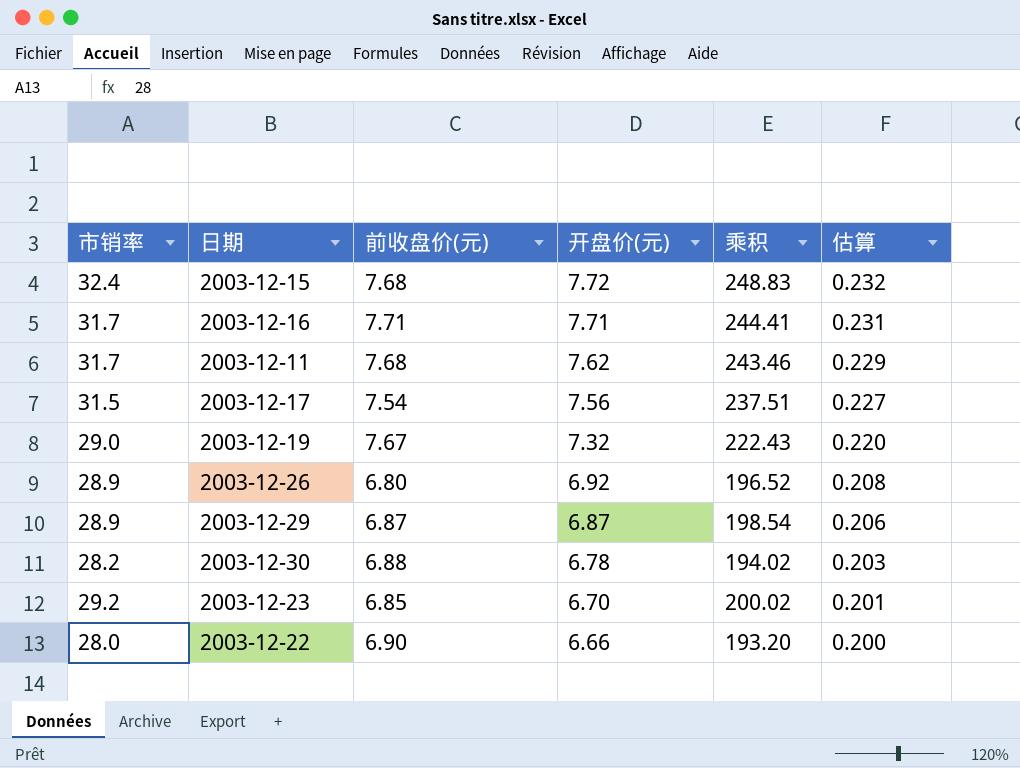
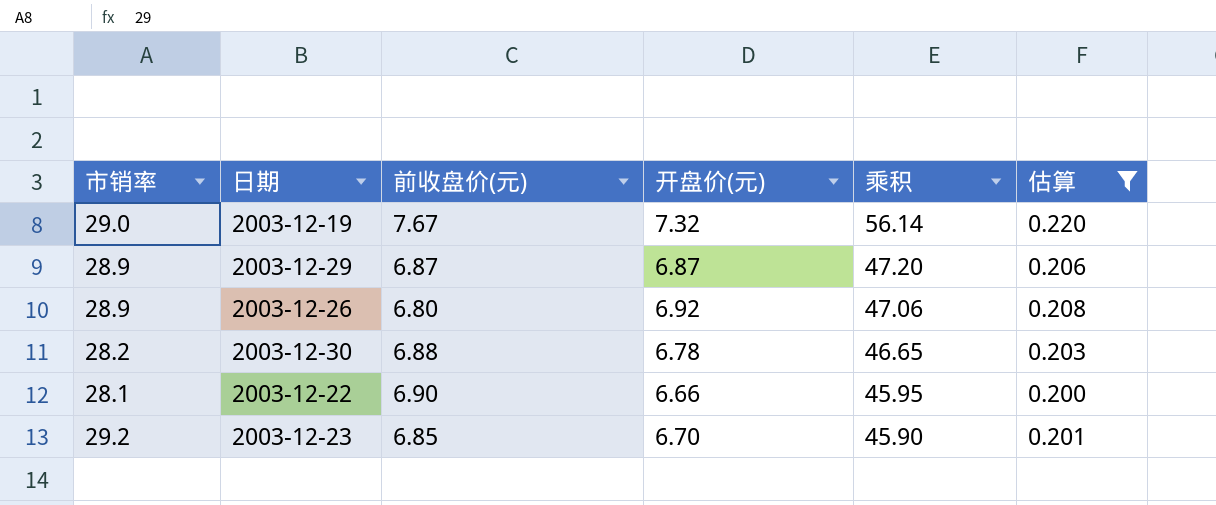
filter: none -> 估算 <= 0.220
row order: 开盘价(元) descending -> 乘积 descending
column 乘积 | formula: [市销率] * [前收盘价(元)] -> [前收盘价(元)] * [开盘价(元)]
2003-12-22 | 市销率: 28.0 -> 28.1

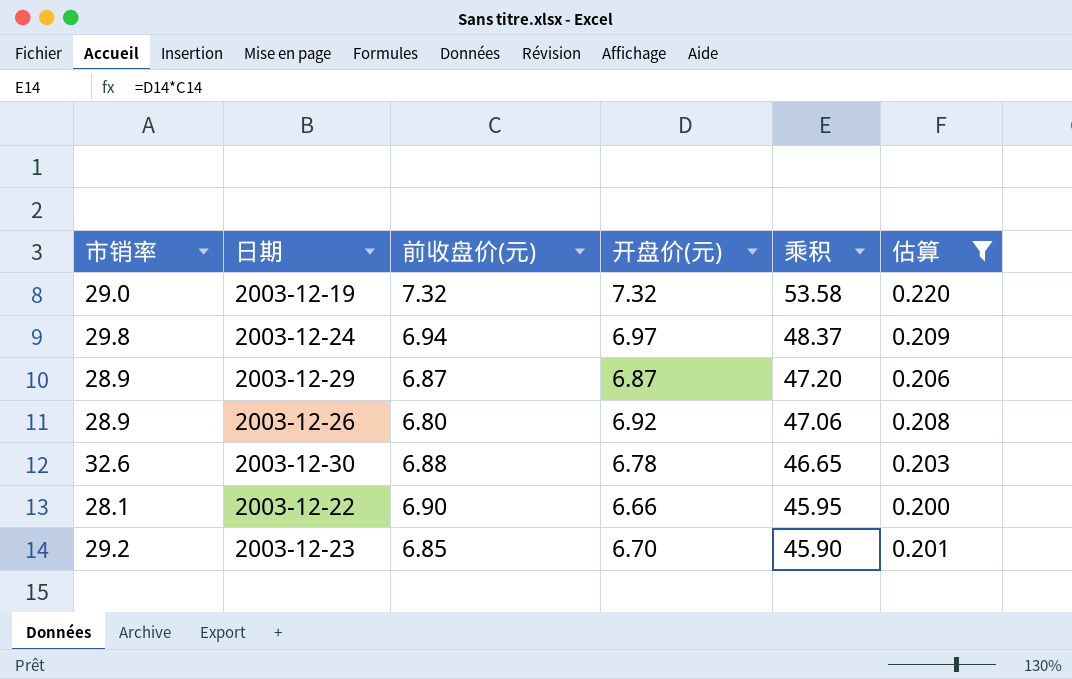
2003-12-19 | 前收盘价(元): 7.67 -> 7.32
2003-12-19 | 乘积: 56.14 -> 53.58
row 2003-12-24: none -> 29.8 | 6.94 | 6.97 | 48.37 | 0.209
2003-12-30 | 市销率: 28.2 -> 32.6

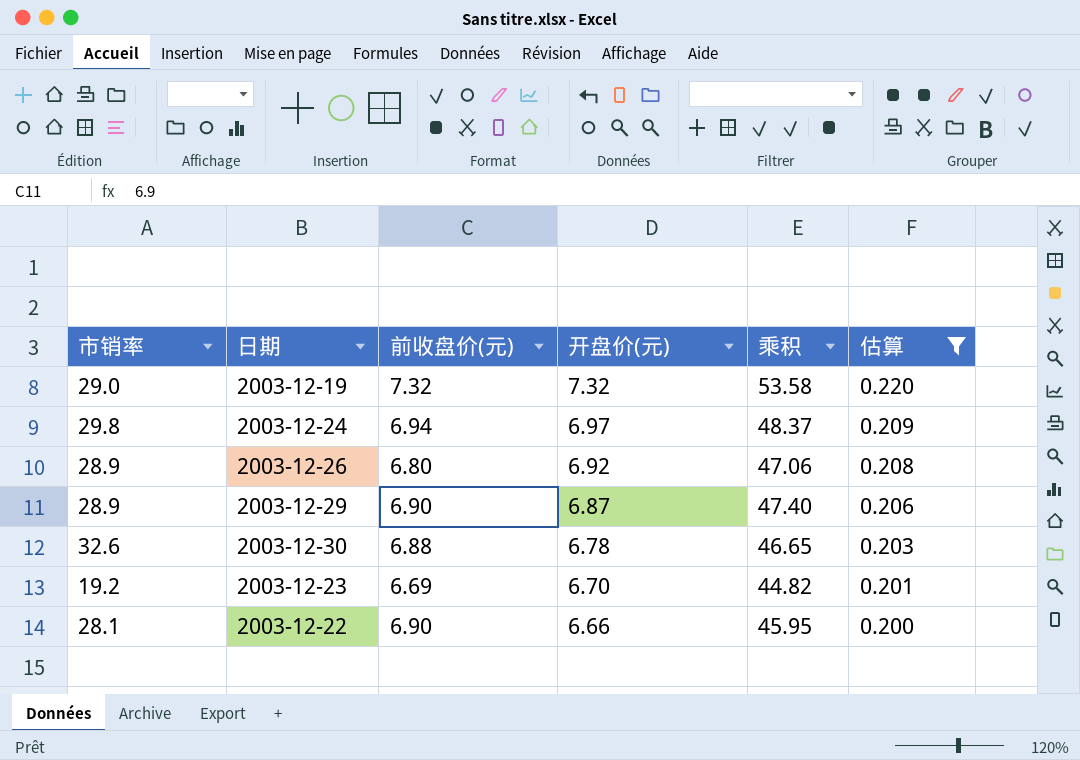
row order: 乘积 descending -> 开盘价(元) descending
2003-12-29 | 前收盘价(元): 6.87 -> 6.90
2003-12-29 | 乘积: 47.20 -> 47.40
2003-12-23 | 市销率: 29.2 -> 19.2
2003-12-23 | 前收盘价(元): 6.85 -> 6.69
2003-12-23 | 乘积: 45.90 -> 44.82

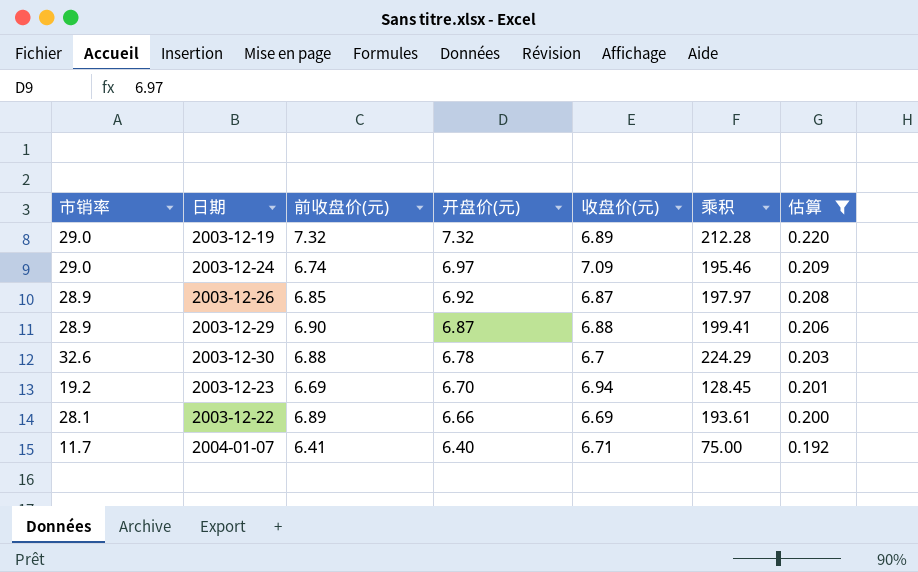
column 收盘价(元) | position: none -> 5
column 乘积 | formula: [前收盘价(元)] * [开盘价(元)] -> [市销率] * [前收盘价(元)]
2003-12-24 | 市销率: 29.8 -> 29.0
2003-12-24 | 前收盘价(元): 6.94 -> 6.74
2003-12-26 | 前收盘价(元): 6.80 -> 6.85
2003-12-22 | 前收盘价(元): 6.90 -> 6.89
row 2004-01-07: none -> 11.7 | 6.41 | 6.40 | 6.71 | 75.00 | 0.192

